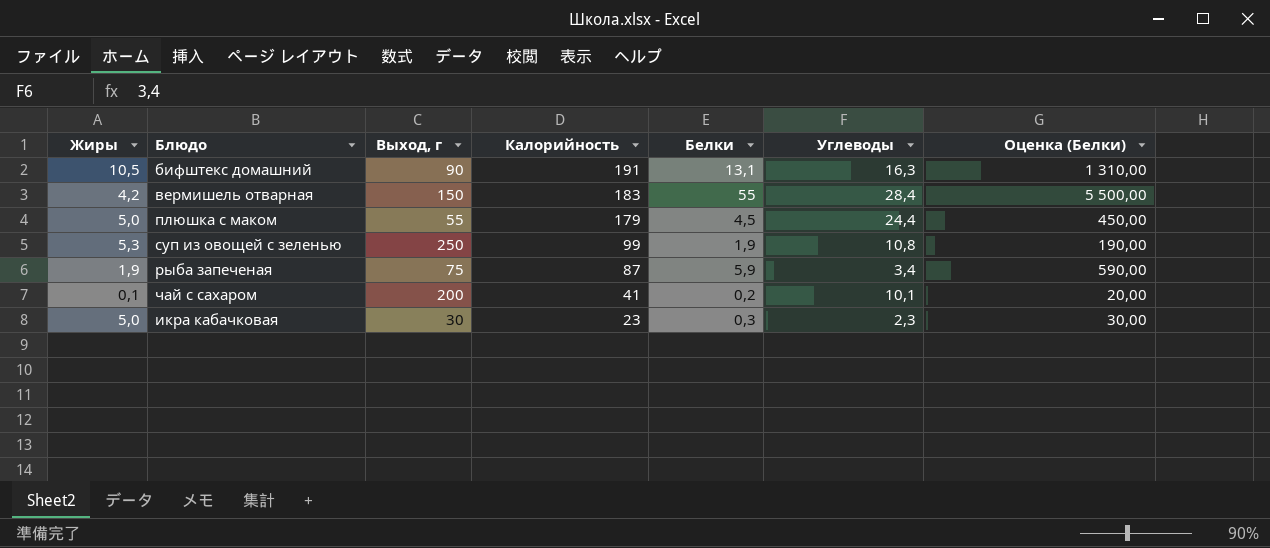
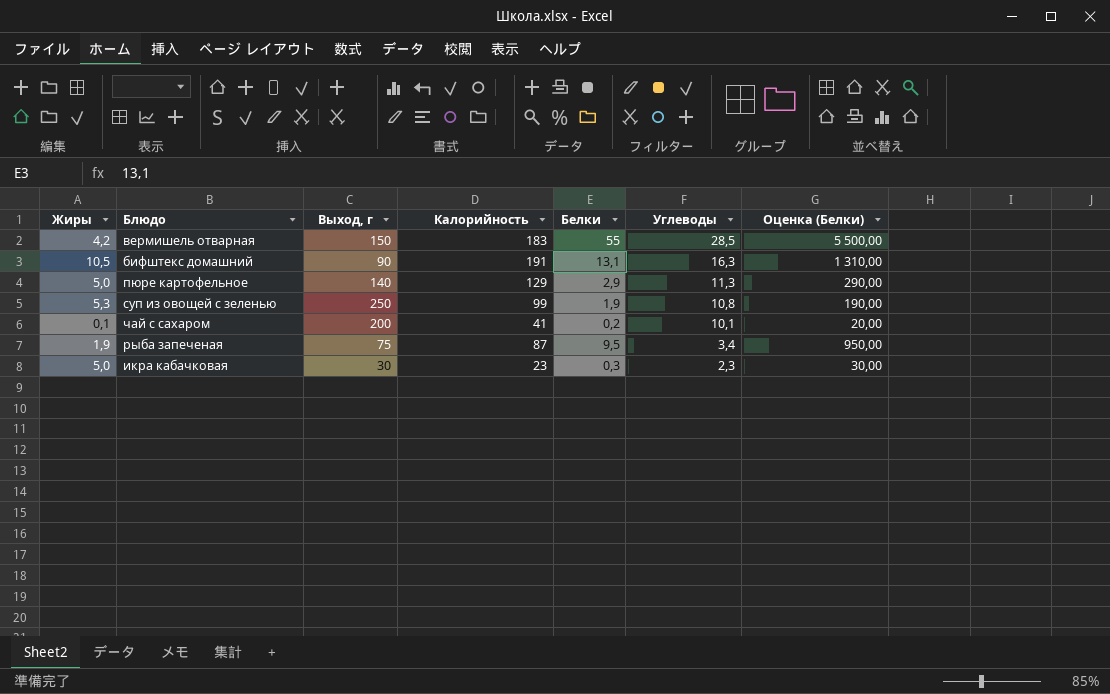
row order: Калорийность descending -> Углеводы descending
row плюшка с маком: 5,0 | 55 | 179 | 4,5 | 24,4 | 450,00 -> none
вермишель отварная | Углеводы: 28,4 -> 28,5
row пюре картофельное: none -> 5,0 | 140 | 129 | 2,9 | 11,3 | 290,00
рыба запеченая | Белки: 5,9 -> 9,5
рыба запеченая | Оценка (Белки): 590,00 -> 950,00

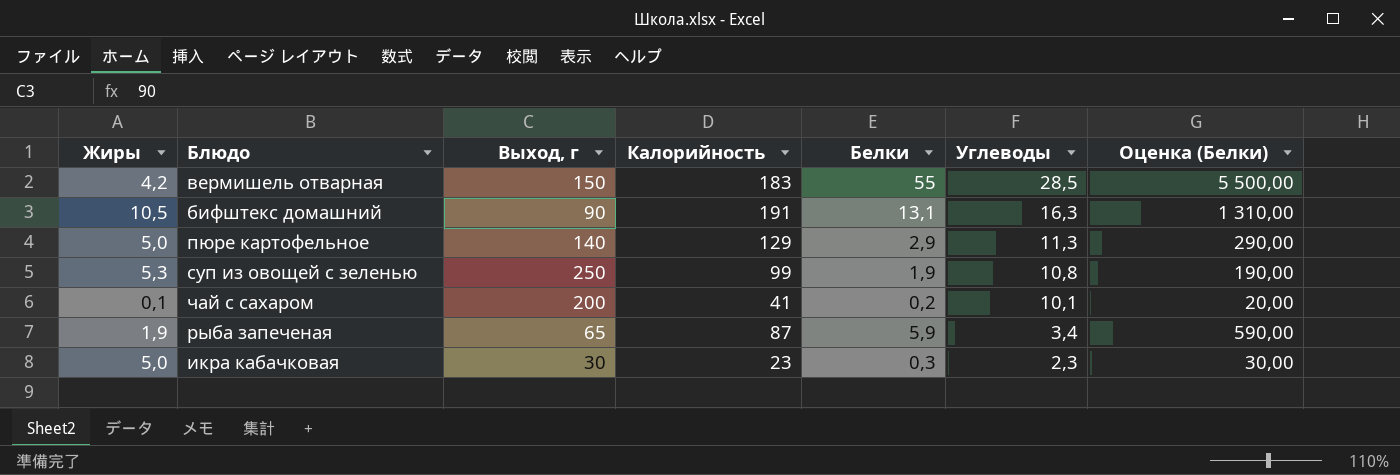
рыба запеченая | Выход, г: 75 -> 65
рыба запеченая | Белки: 9,5 -> 5,9
рыба запеченая | Оценка (Белки): 950,00 -> 590,00

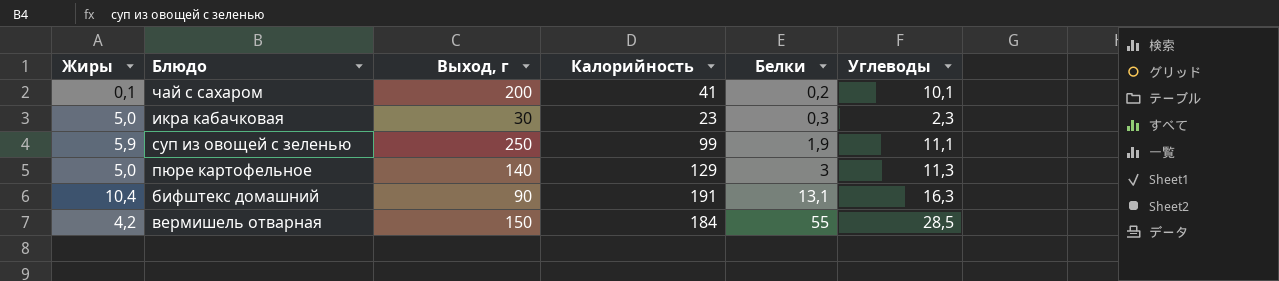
row order: Углеводы descending -> Белки ascending
column Оценка (Белки) | formula: [Белки] * 100 -> none
row рыба запеченая: 1,9 | 65 | 87 | 5,9 | 3,4 | 590,00 -> none
суп из овощей с зеленью | Жиры: 5,3 -> 5,9
суп из овощей с зеленью | Углеводы: 10,8 -> 11,1
пюре картофельное | Белки: 2,9 -> 3
бифштекс домашний | Жиры: 10,5 -> 10,4
вермишель отварная | Калорийность: 183 -> 184

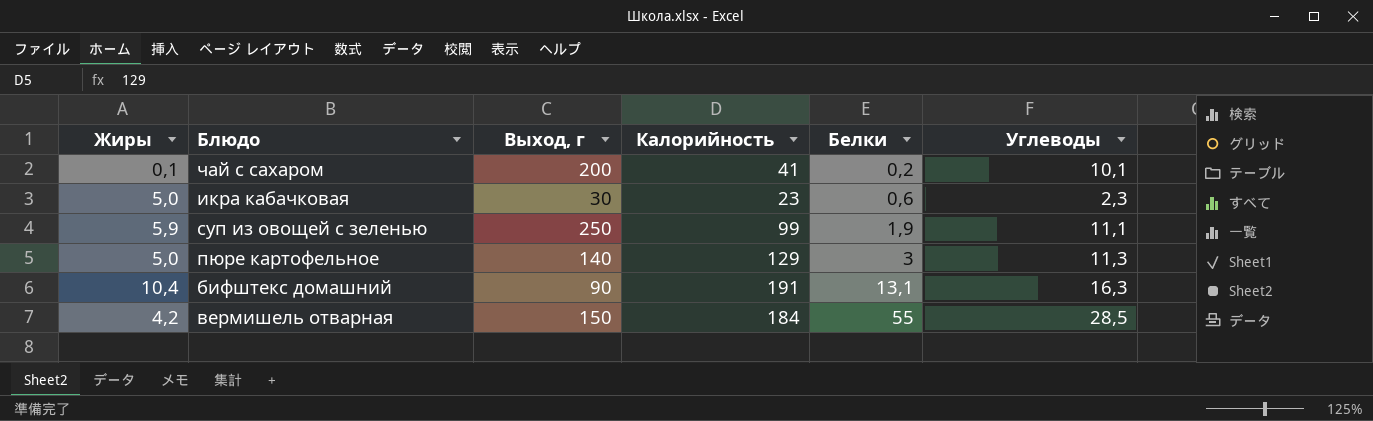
икра кабачковая | Белки: 0,3 -> 0,6

